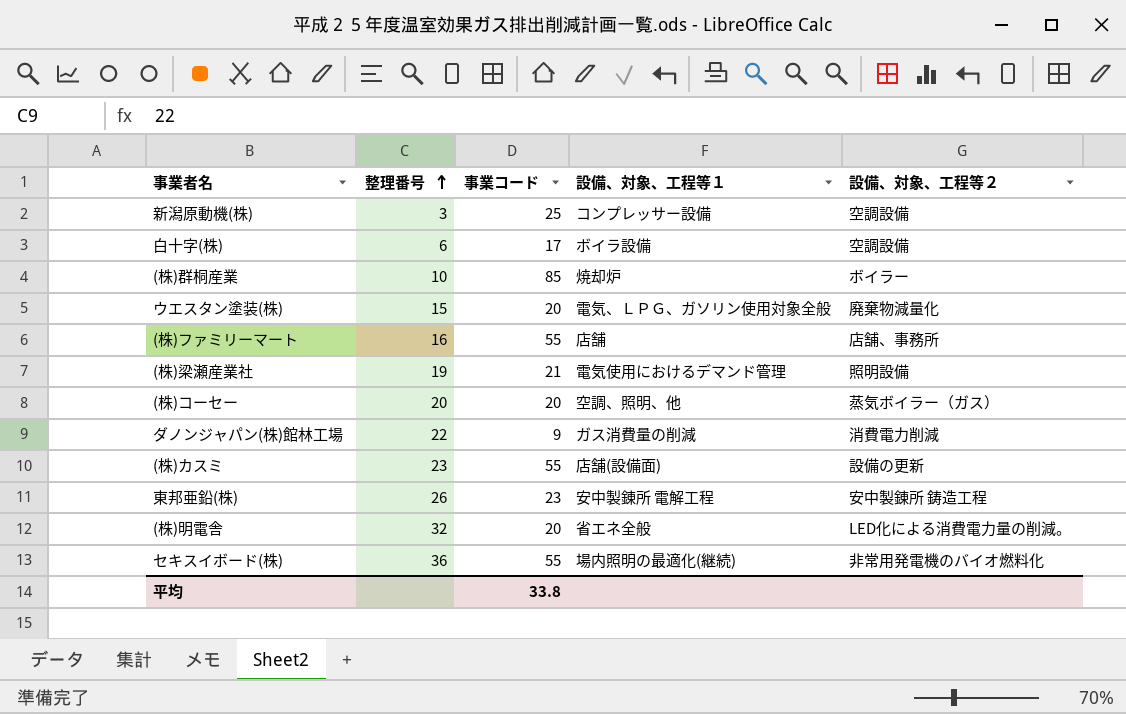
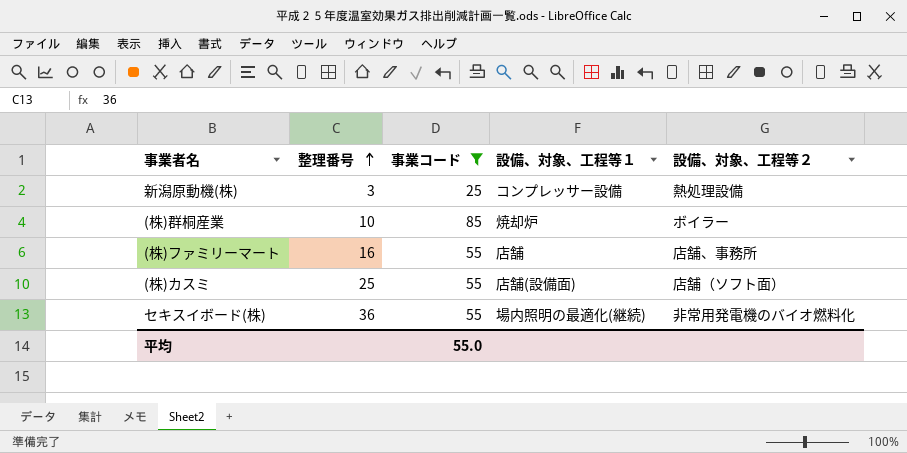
filter: none -> 事業コード >= 25
新潟原動機(株) | 設備、対象、工程等２: 空調設備 -> 熱処理設備
(株)カスミ | 整理番号: 23 -> 25
(株)カスミ | 設備、対象、工程等２: 設備の更新 -> 店舗（ソフト面）
平均 | 事業コード: 33.8 -> 55.0

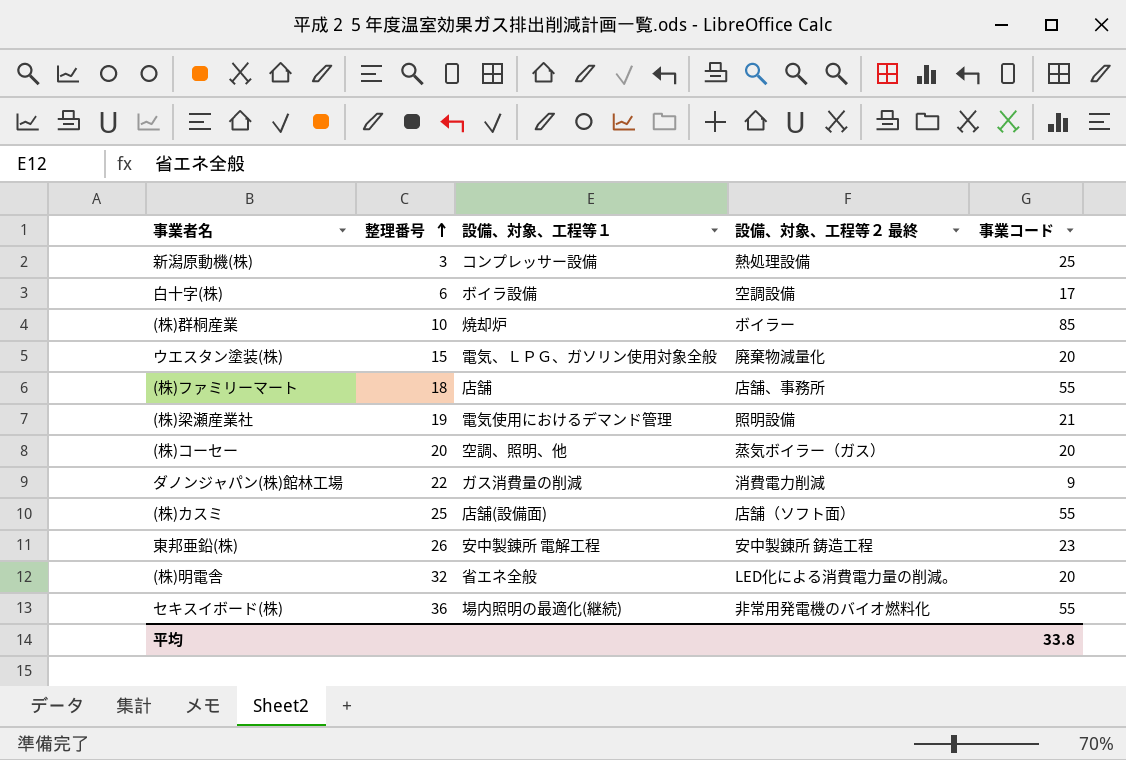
filter: 事業コード >= 25 -> none
column name: 設備、対象、工程等２ -> 設備、対象、工程等２ 最終
column 事業コード | position: 3 -> 5
(株)ファミリーマート | 整理番号: 16 -> 18
平均 | 事業コード: 55.0 -> 33.8

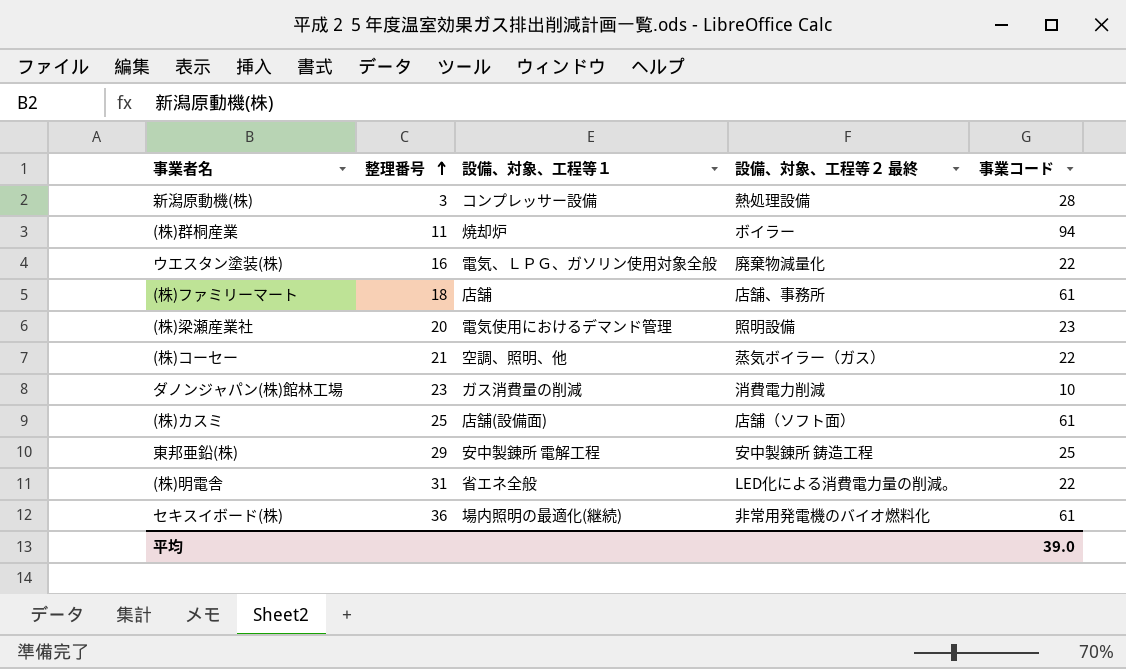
row 白十字(株): 6 | ボイラ設備 | 空調設備 | 17 -> none
新潟原動機(株) | 事業コード: 25 -> 28
(株)群桐産業 | 整理番号: 10 -> 11
(株)群桐産業 | 事業コード: 85 -> 94
ウエスタン塗装(株) | 整理番号: 15 -> 16
ウエスタン塗装(株) | 事業コード: 20 -> 22
(株)ファミリーマート | 事業コード: 55 -> 61
(株)梁瀬産業社 | 整理番号: 19 -> 20
(株)梁瀬産業社 | 事業コード: 21 -> 23
(株)コーセー | 整理番号: 20 -> 21
(株)コーセー | 事業コード: 20 -> 22
ダノンジャパン(株)館林工場 | 整理番号: 22 -> 23
ダノンジャパン(株)館林工場 | 事業コード: 9 -> 10
(株)カスミ | 事業コード: 55 -> 61
東邦亜鉛(株) | 整理番号: 26 -> 29
東邦亜鉛(株) | 事業コード: 23 -> 25
(株)明電舎 | 整理番号: 32 -> 31
(株)明電舎 | 事業コード: 20 -> 22
セキスイボード(株) | 事業コード: 55 -> 61
平均 | 事業コード: 33.8 -> 39.0

